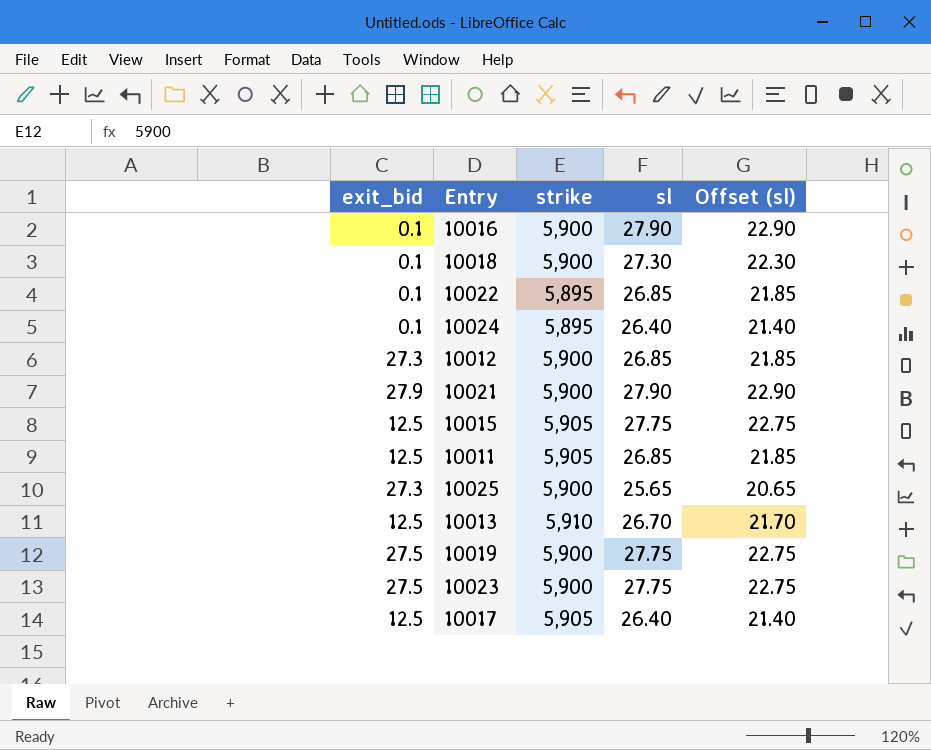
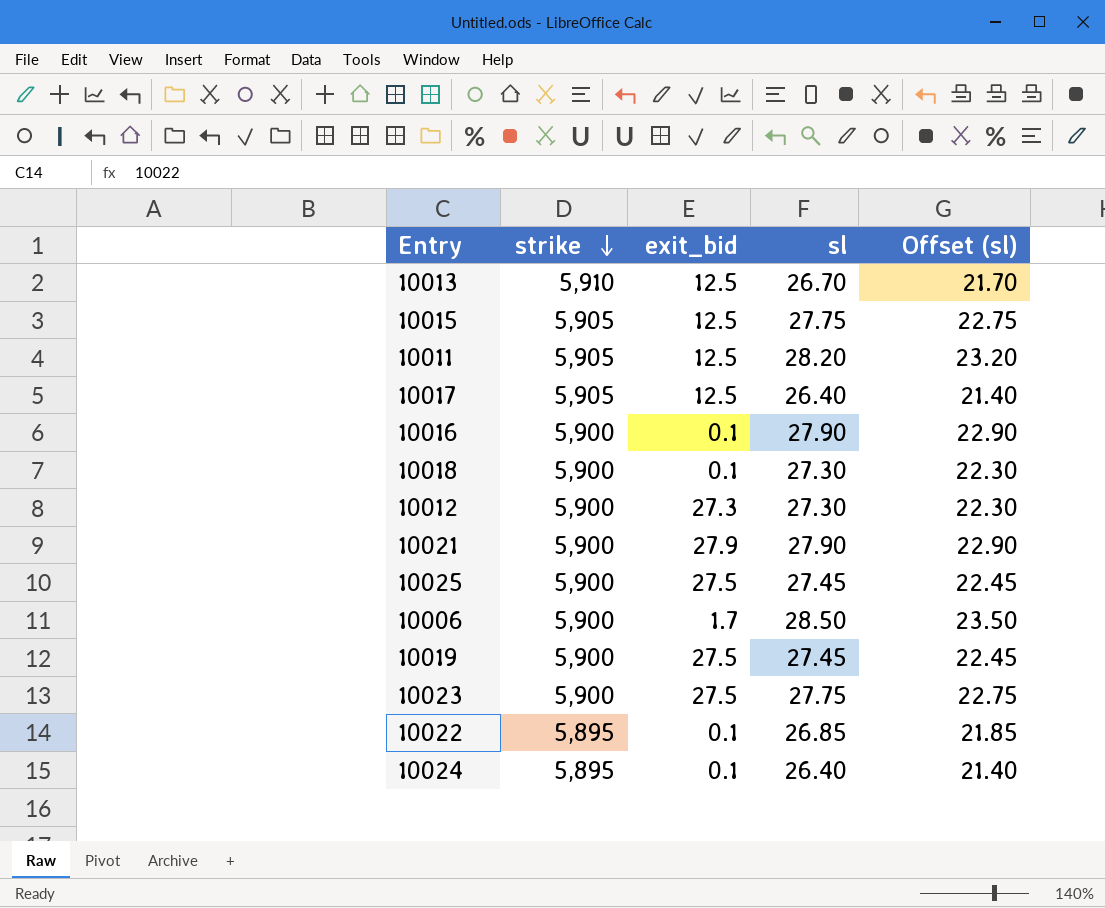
row order: none -> strike descending
column exit_bid | position: 1 -> 3
10011 | sl: 26.85 -> 28.20
10011 | Offset (sl): 21.85 -> 23.20
10012 | sl: 26.85 -> 27.30
10012 | Offset (sl): 21.85 -> 22.30
10025 | exit_bid: 27.3 -> 27.5
10025 | sl: 25.65 -> 27.45
10025 | Offset (sl): 20.65 -> 22.45
row 10006: none -> 5,900 | 1.7 | 28.50 | 23.50
10019 | sl: 27.75 -> 27.45
10019 | Offset (sl): 22.75 -> 22.45

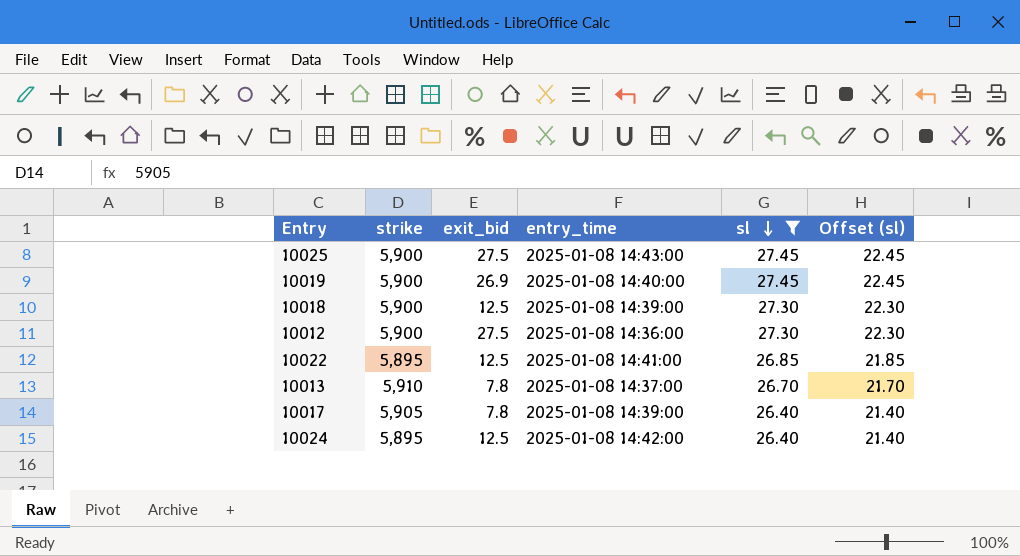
filter: none -> sl <= 27.45
row order: strike descending -> sl descending
column entry_time | position: none -> 4
10019 | exit_bid: 27.5 -> 26.9
10018 | exit_bid: 0.1 -> 12.5
10012 | exit_bid: 27.3 -> 27.5
10022 | exit_bid: 0.1 -> 12.5
10013 | exit_bid: 12.5 -> 7.8
10017 | exit_bid: 12.5 -> 7.8
10024 | exit_bid: 0.1 -> 12.5

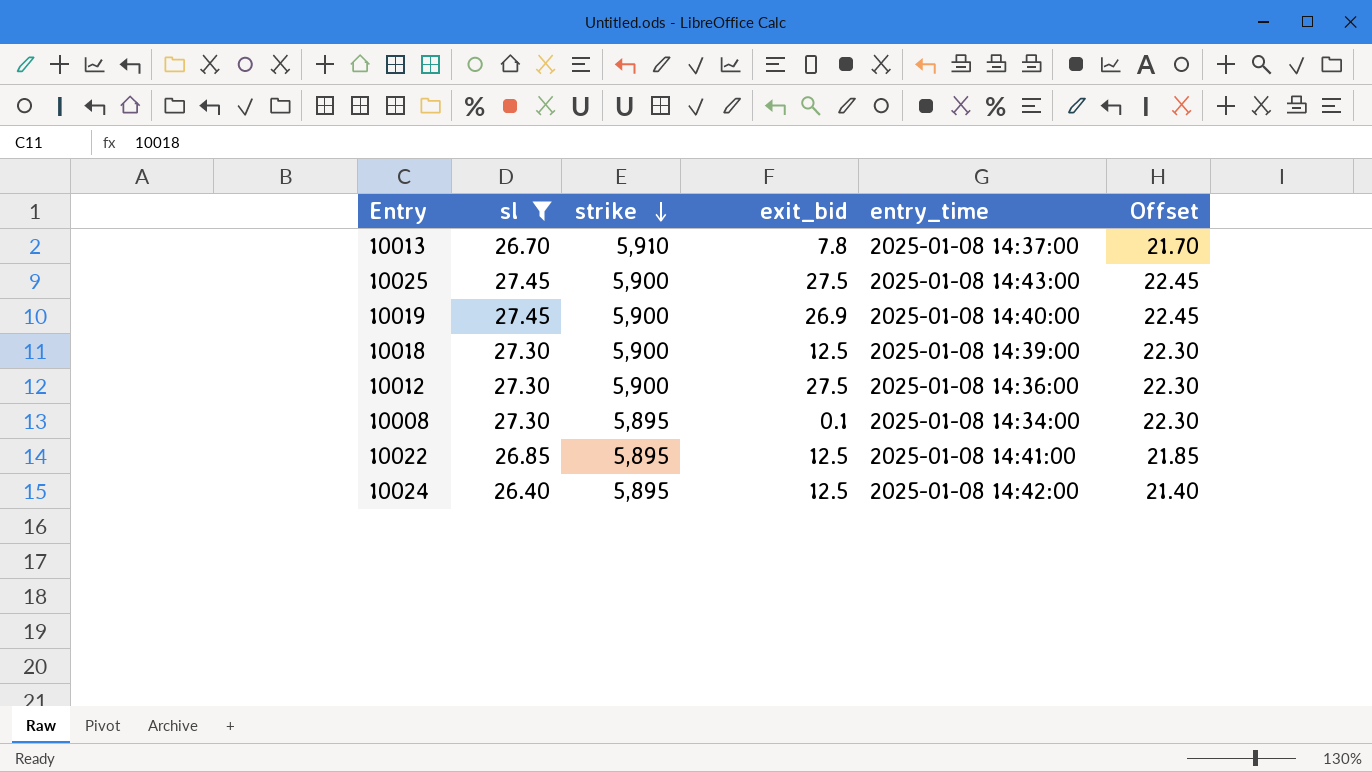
row order: sl descending -> strike descending
column sl | position: 5 -> 2
column name: Offset (sl) -> Offset
row 10017: 5,905 | 7.8 | 2025-01-08 14:39:00 | 26.40 | 21.40 -> none
row 10008: none -> 27.30 | 5,895 | 0.1 | 2025-01-08 14:34:00 | 22.30

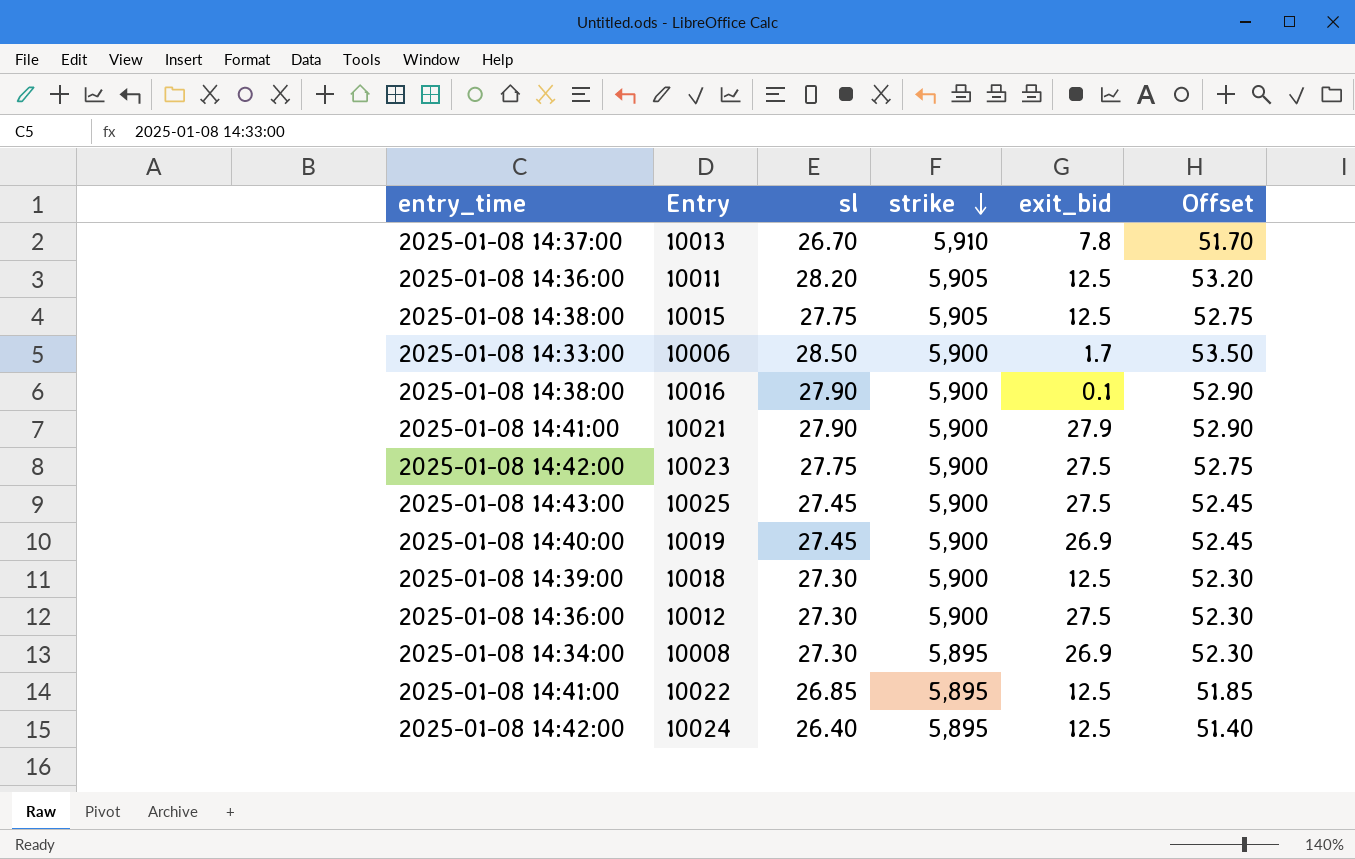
filter: sl <= 27.45 -> none
column entry_time | position: 5 -> 1
column Offset | formula: [sl] - 5 -> [sl] + 25
10008 | exit_bid: 0.1 -> 26.9

